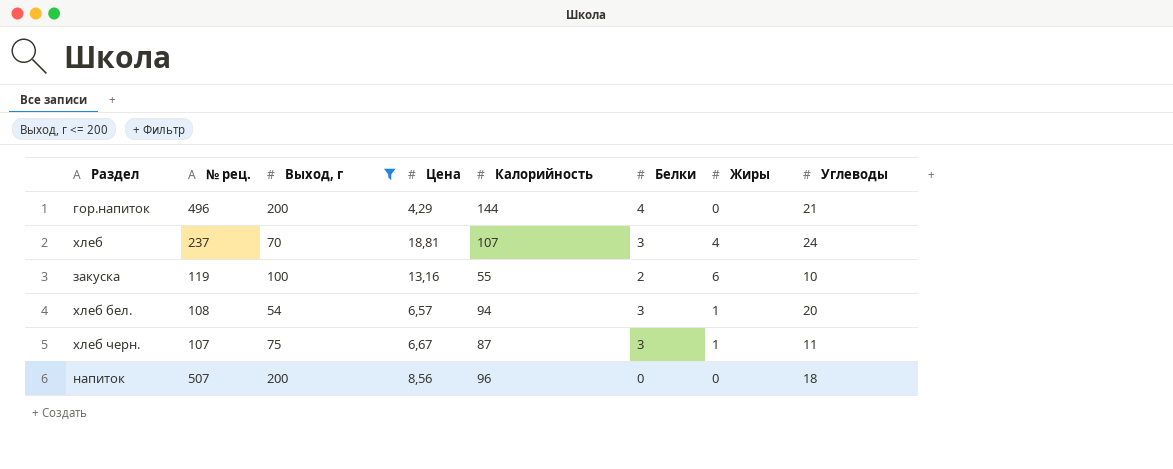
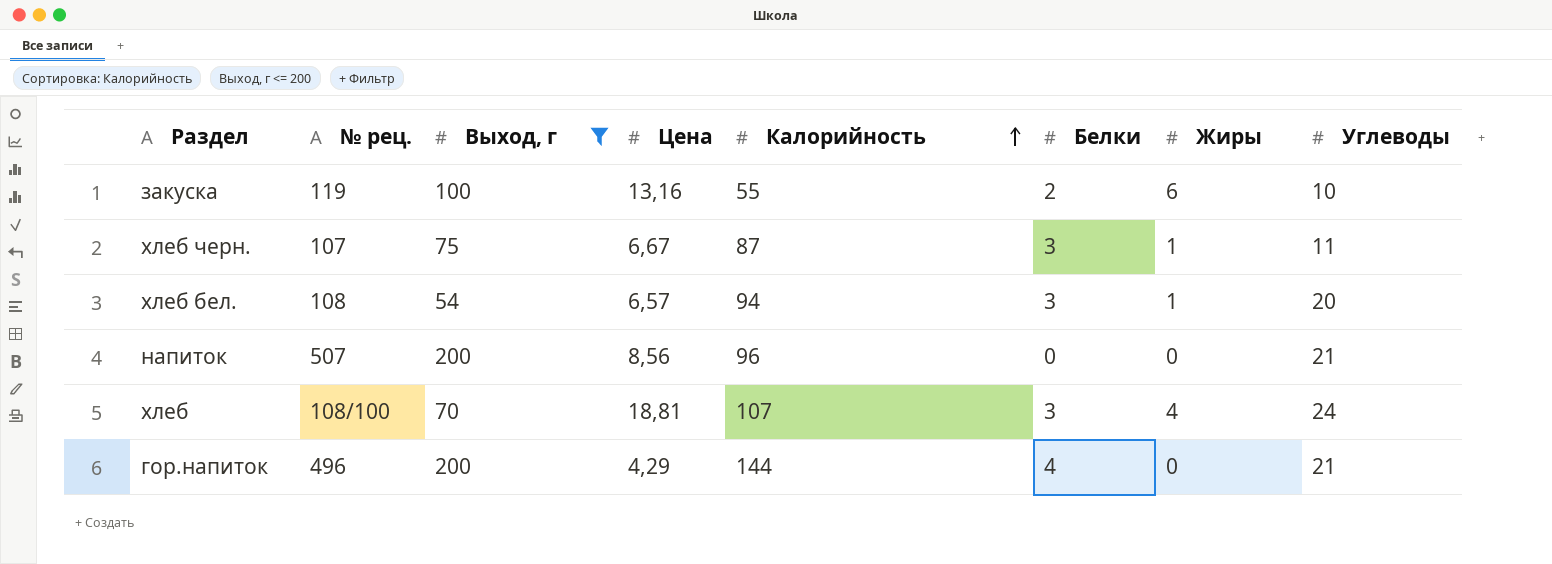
row order: none -> Калорийность ascending
напиток | Углеводы: 18 -> 21
хлеб | № рец.: 237 -> 108/100

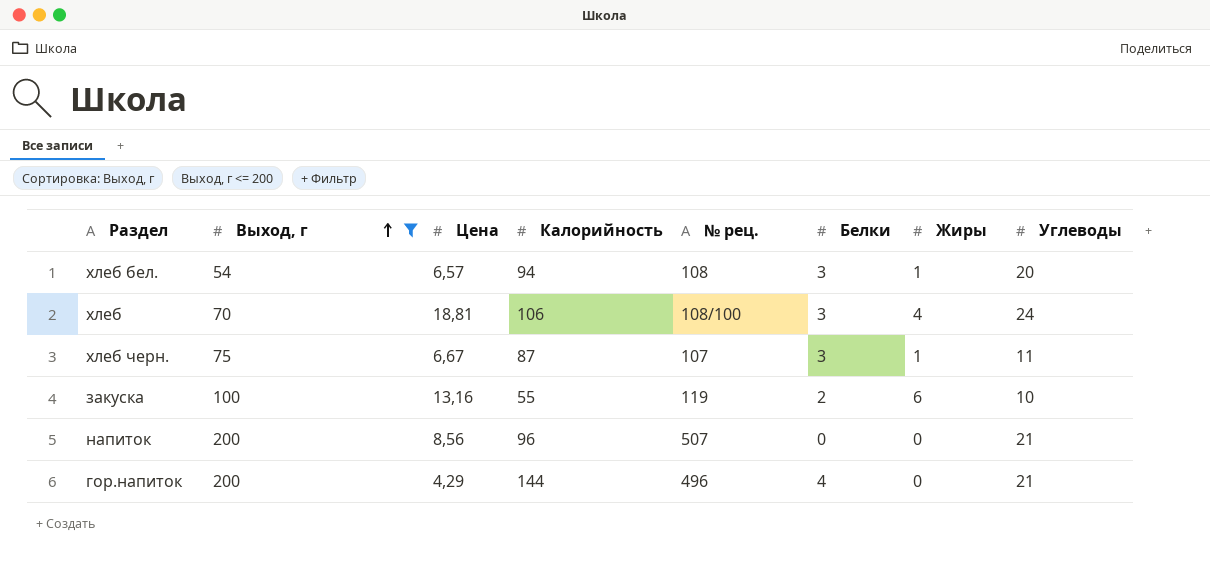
row order: Калорийность ascending -> Выход, г ascending
column № рец. | position: 2 -> 5
хлеб | Калорийность: 107 -> 106

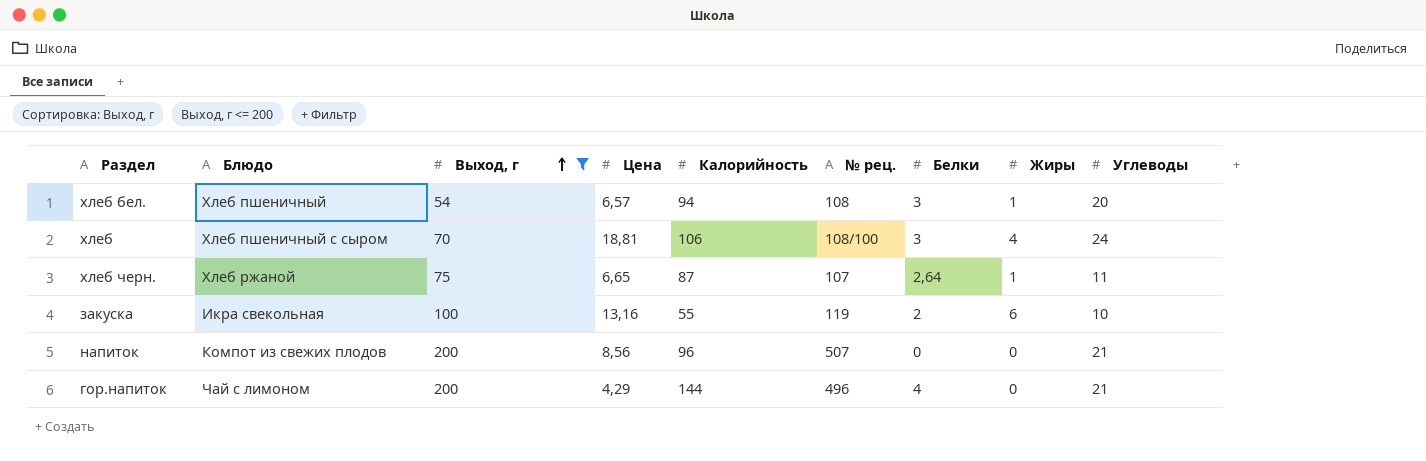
column Блюдо | position: none -> 2
хлеб черн. | Цена: 6,67 -> 6,65
хлеб черн. | Белки: 3 -> 2,64

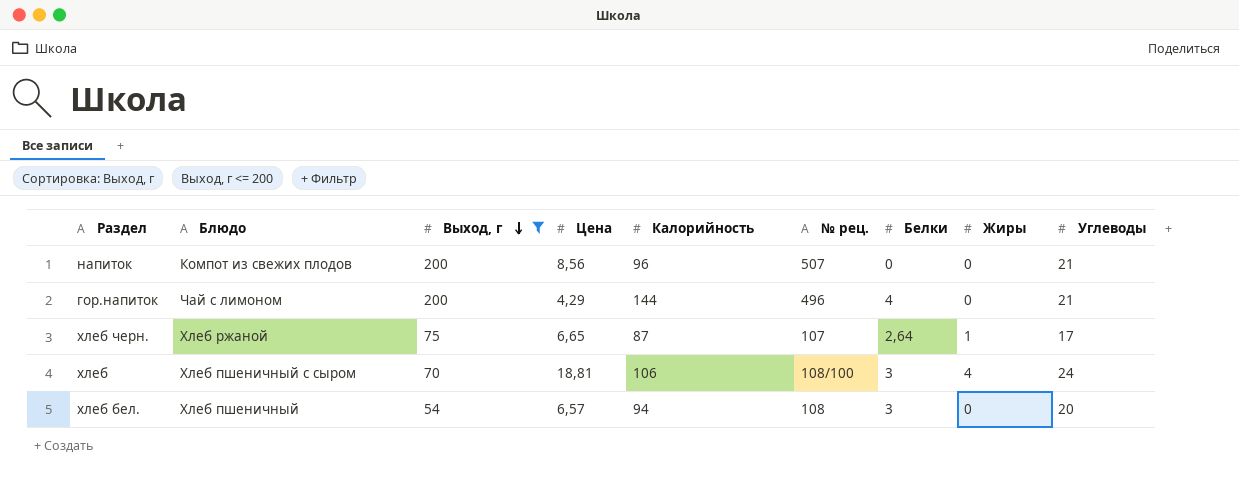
row order: Выход, г ascending -> Выход, г descending
row закуска: Икра свекольная | 100 | 13,16 | 55 | 119 | 2 | 6 | 10 -> none
хлеб черн. | Углеводы: 11 -> 17
хлеб бел. | Жиры: 1 -> 0

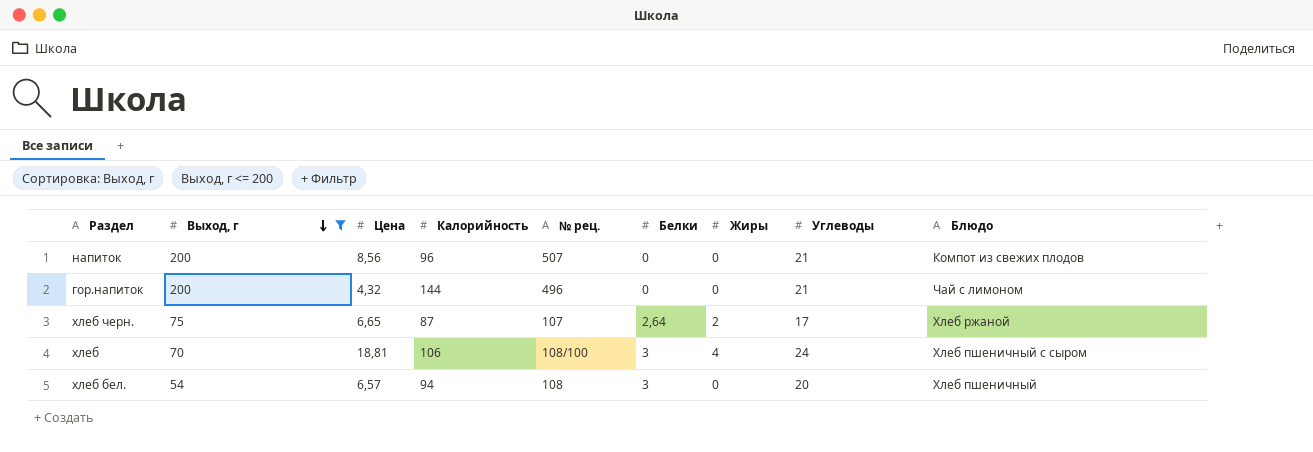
column Блюдо | position: 2 -> 9
гор.напиток | Цена: 4,29 -> 4,32
гор.напиток | Белки: 4 -> 0
хлеб черн. | Жиры: 1 -> 2

